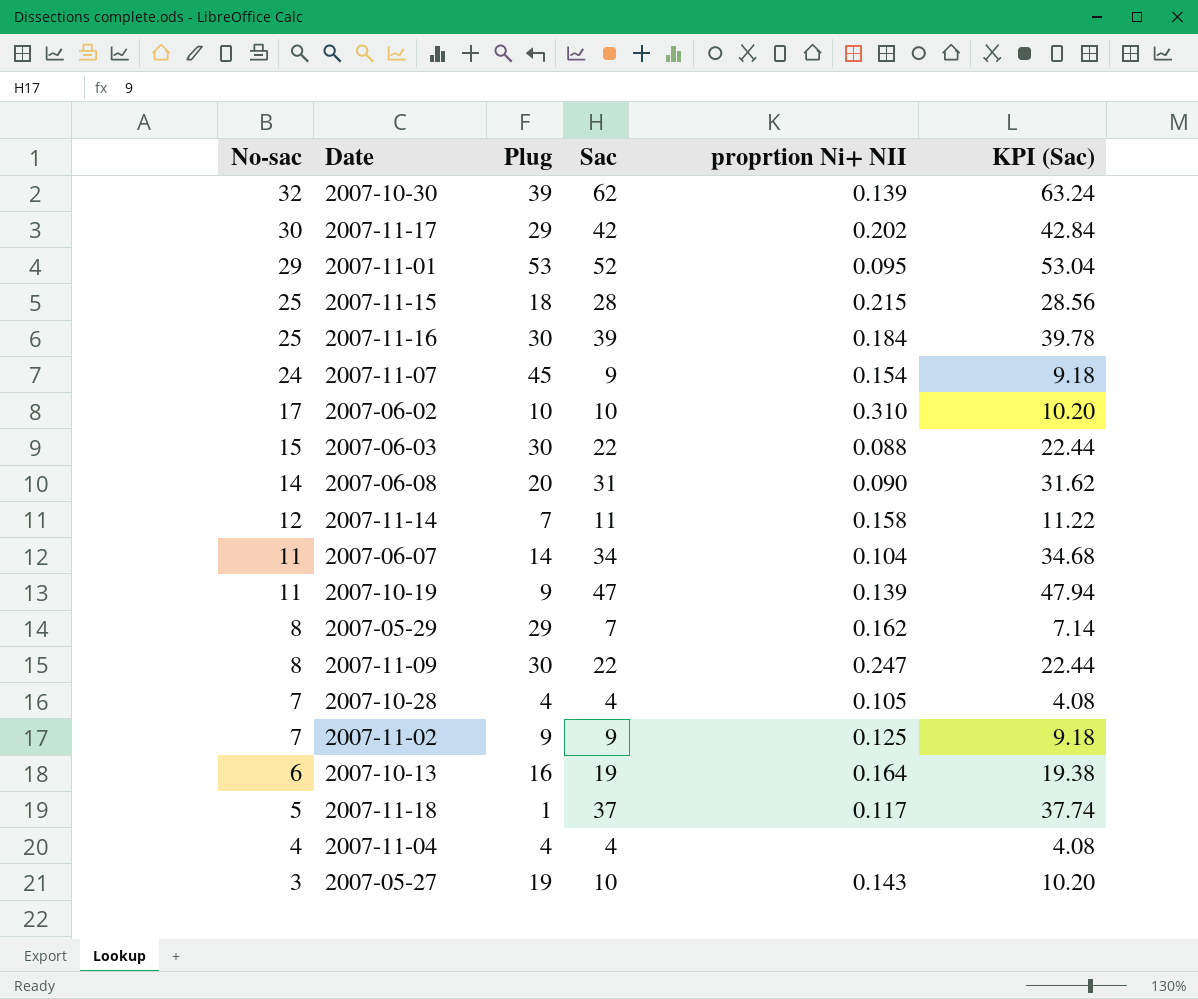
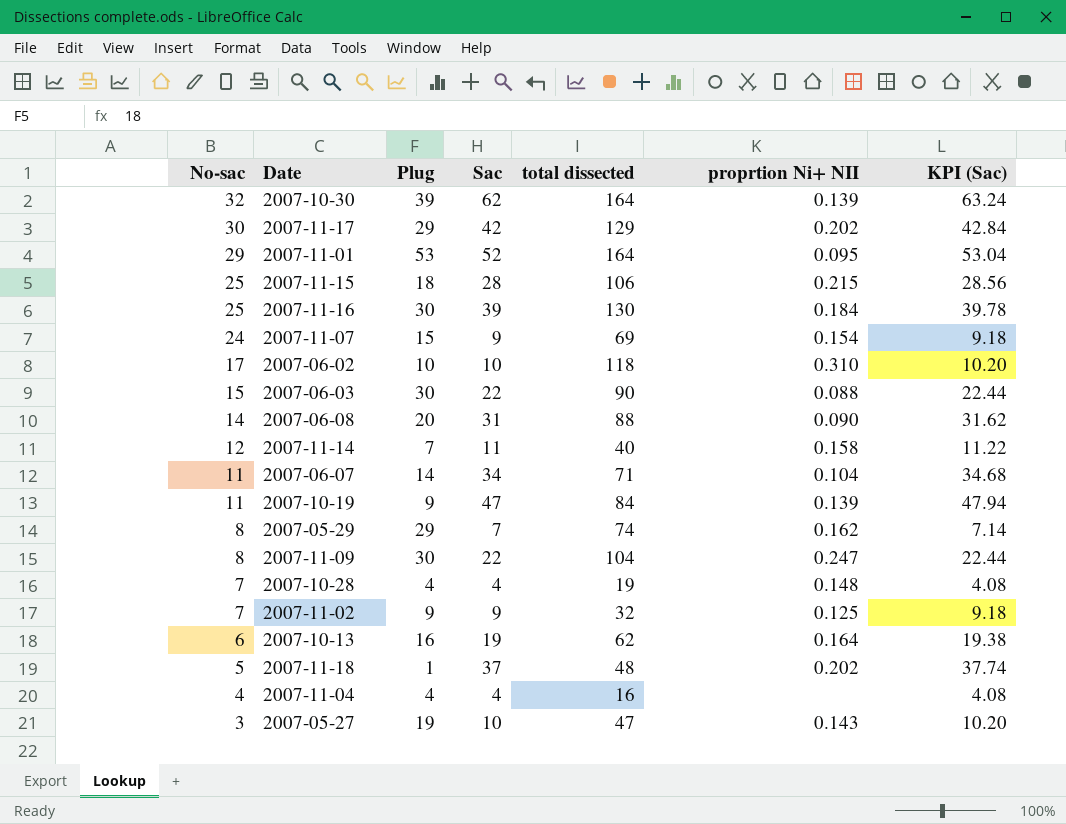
column total dissected | position: none -> 5
2007-11-07 | Plug: 45 -> 15
2007-10-28 | proprtion Ni+ NII: 0.105 -> 0.148
2007-11-18 | proprtion Ni+ NII: 0.117 -> 0.202

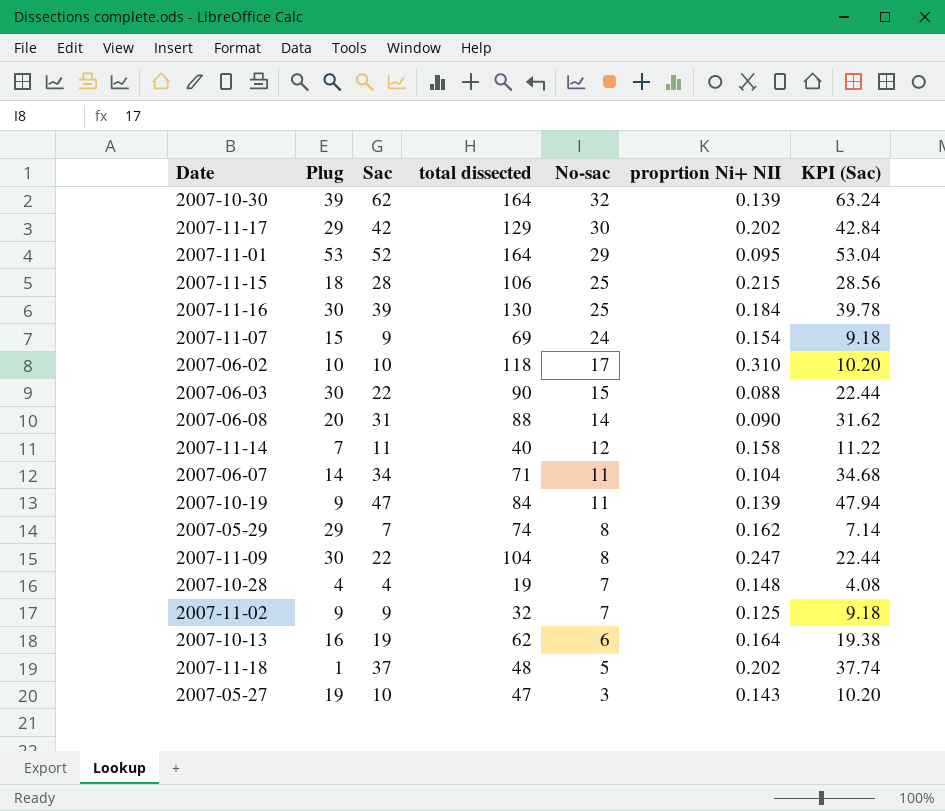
column No-sac | position: 1 -> 5
row 2007-11-04: 4 | 4 | 4 | 16 | none | 4.08 -> none

